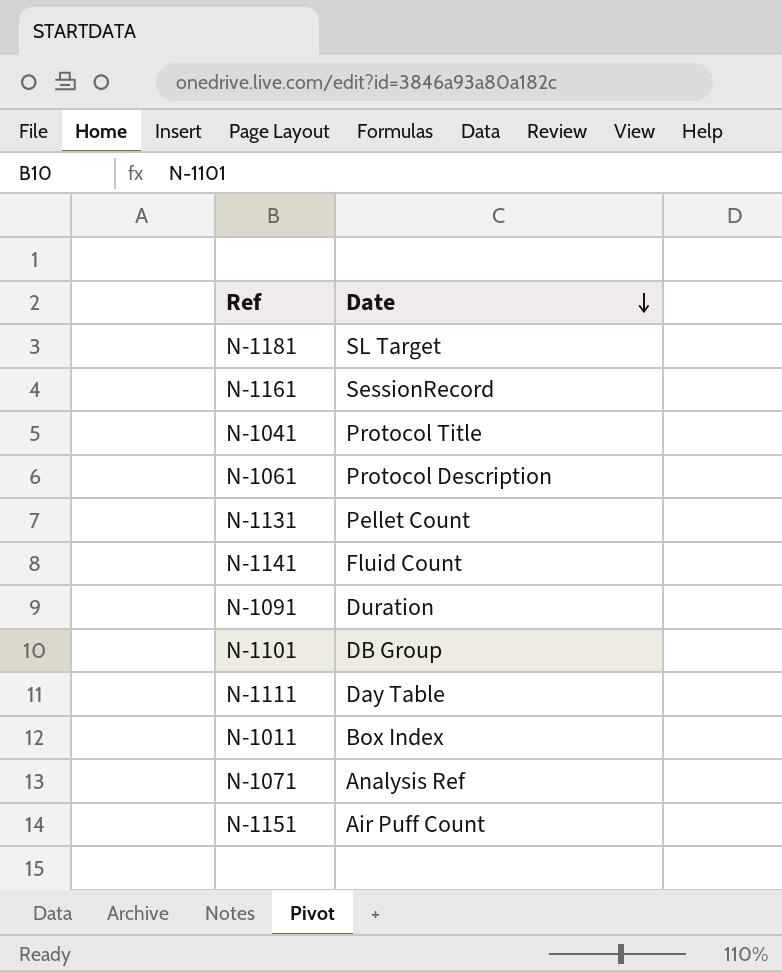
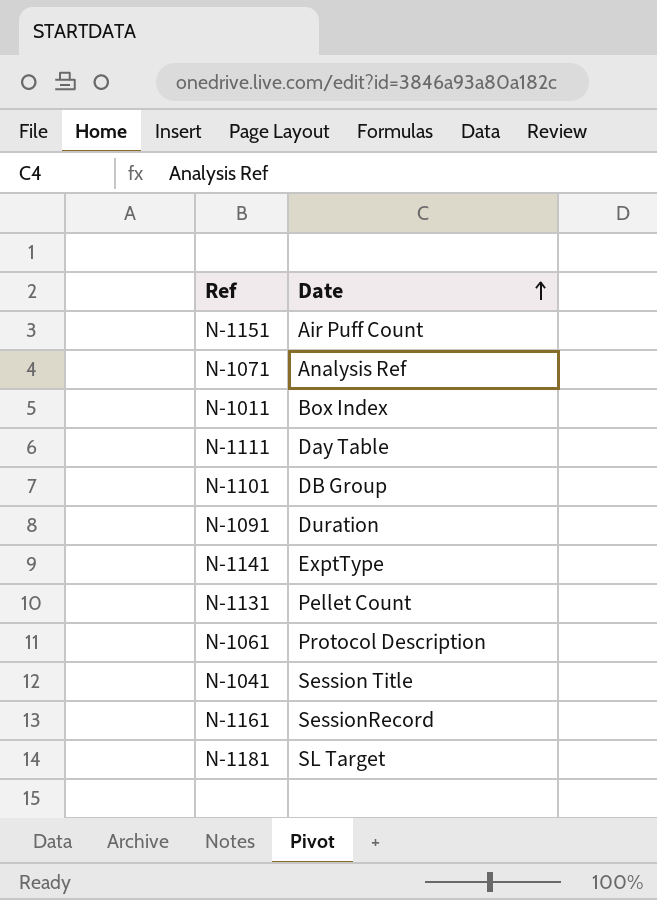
row order: Date descending -> Date ascending
N-1141 | Date: Fluid Count -> ExptType
N-1041 | Date: Protocol Title -> Session Title

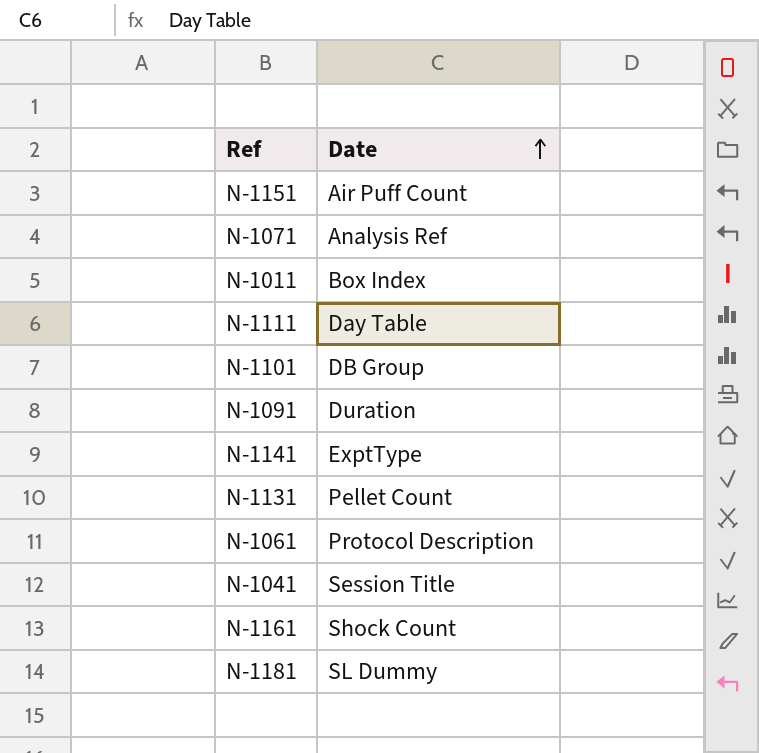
N-1161 | Date: SessionRecord -> Shock Count
N-1181 | Date: SL Target -> SL Dummy

